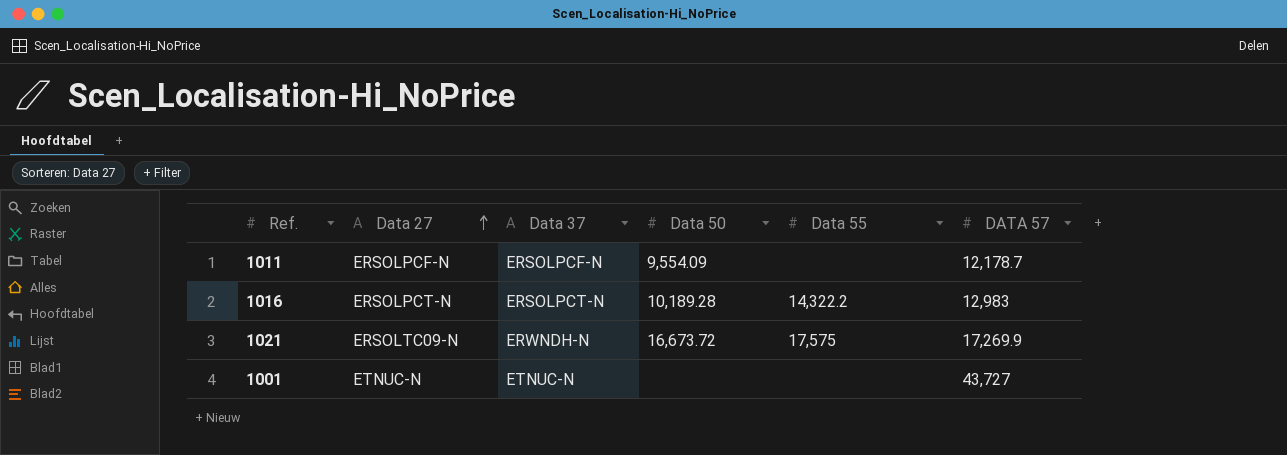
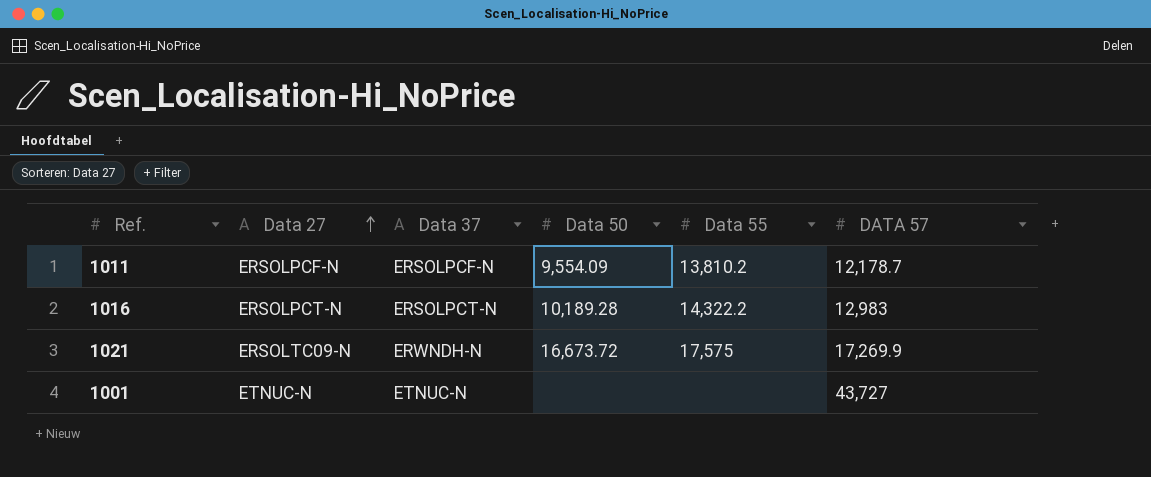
1011 | Data 55: none -> 13,810.2

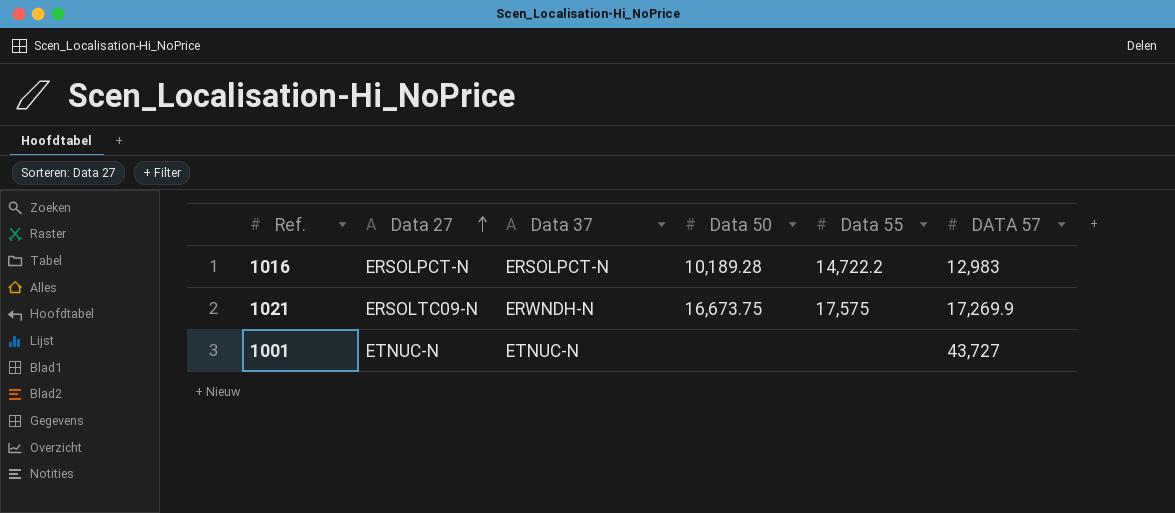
row 1011: ERSOLPCF-N | ERSOLPCF-N | 9,554.09 | 13,810.2 | 12,178.7 -> none
1016 | Data 55: 14,322.2 -> 14,722.2
1021 | Data 50: 16,673.72 -> 16,673.75

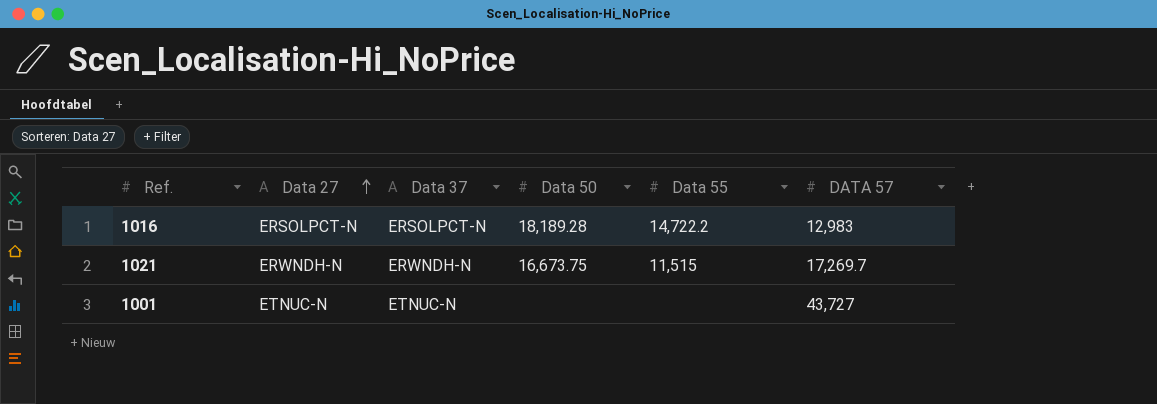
1016 | Data 50: 10,189.28 -> 18,189.28
1021 | Data 27: ERSOLTC09-N -> ERWNDH-N
1021 | Data 55: 17,575 -> 11,515
1021 | DATA 57: 17,269.9 -> 17,269.7

